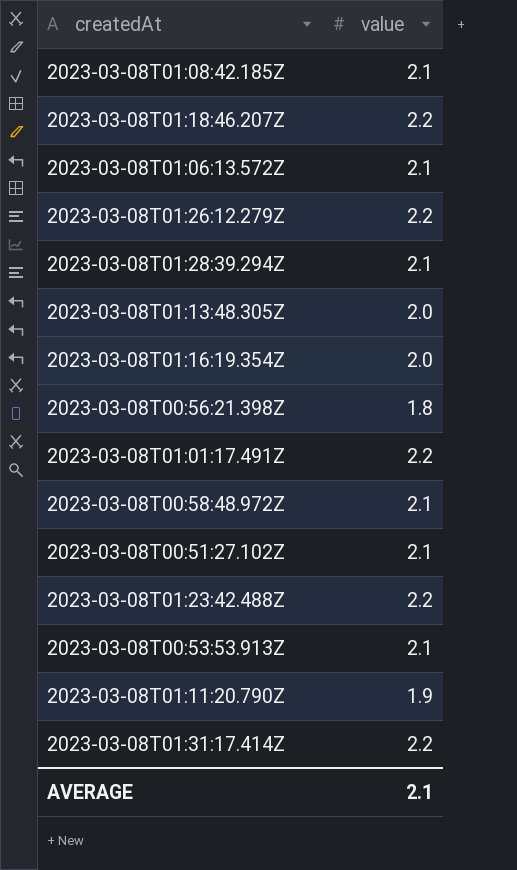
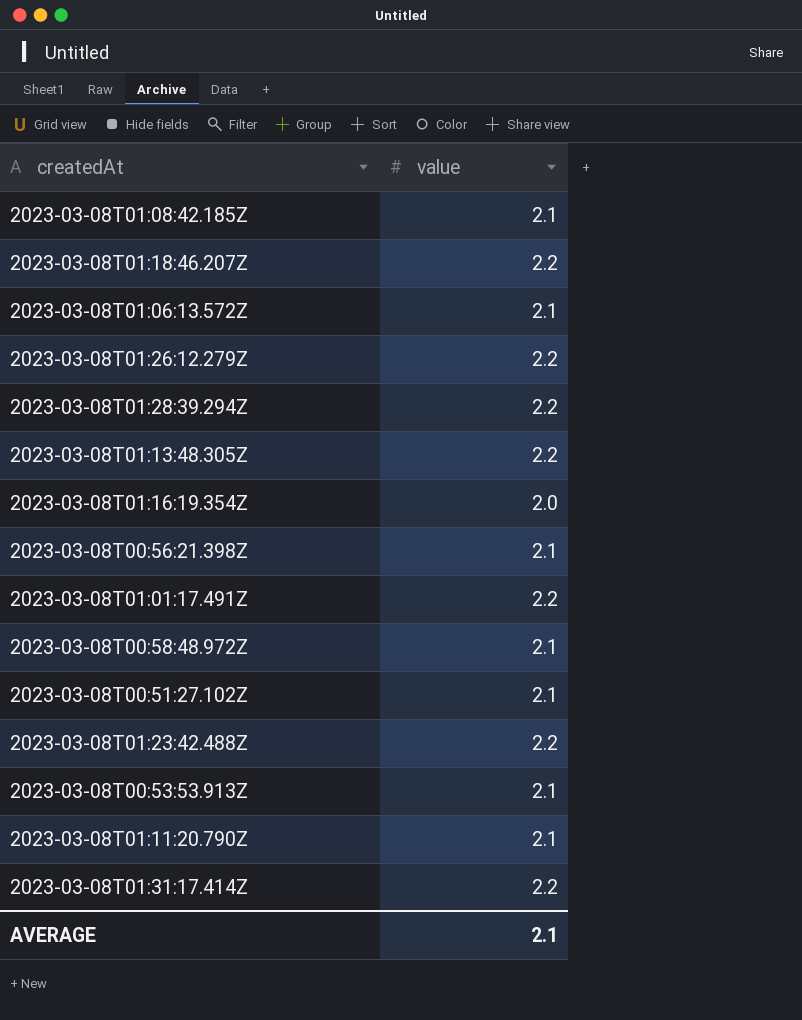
2023-03-08T01:28:39.294Z | value: 2.1 -> 2.2
2023-03-08T01:13:48.305Z | value: 2.0 -> 2.2
2023-03-08T00:56:21.398Z | value: 1.8 -> 2.1
2023-03-08T01:11:20.790Z | value: 1.9 -> 2.1

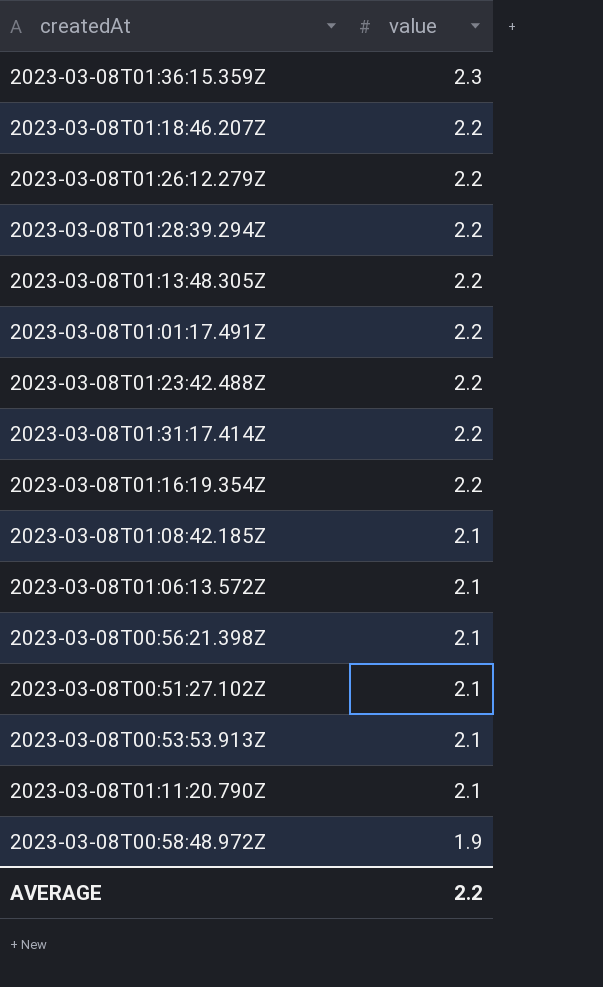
row order: none -> value descending
row 2023-03-08T01:36:15.359Z: none -> 2.3
2023-03-08T01:16:19.354Z | value: 2.0 -> 2.2
2023-03-08T00:58:48.972Z | value: 2.1 -> 1.9
AVERAGE | value: 2.1 -> 2.2

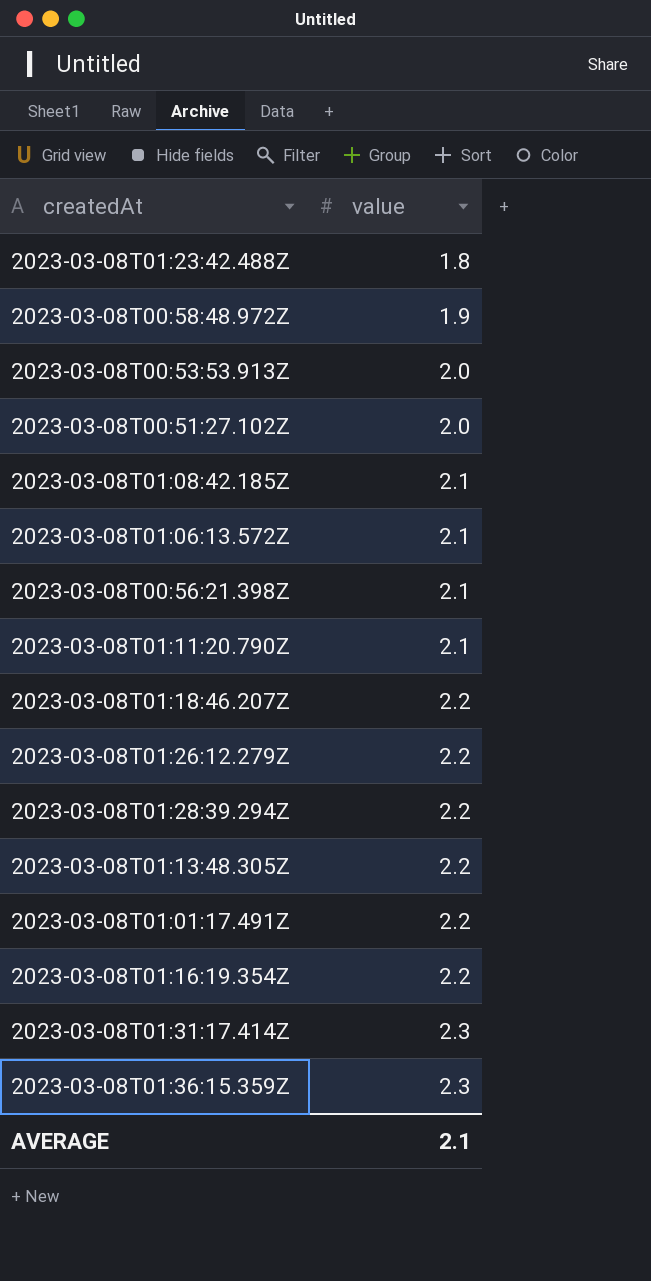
row order: value descending -> value ascending
2023-03-08T01:23:42.488Z | value: 2.2 -> 1.8
2023-03-08T00:53:53.913Z | value: 2.1 -> 2.0
2023-03-08T00:51:27.102Z | value: 2.1 -> 2.0
2023-03-08T01:31:17.414Z | value: 2.2 -> 2.3
AVERAGE | value: 2.2 -> 2.1

